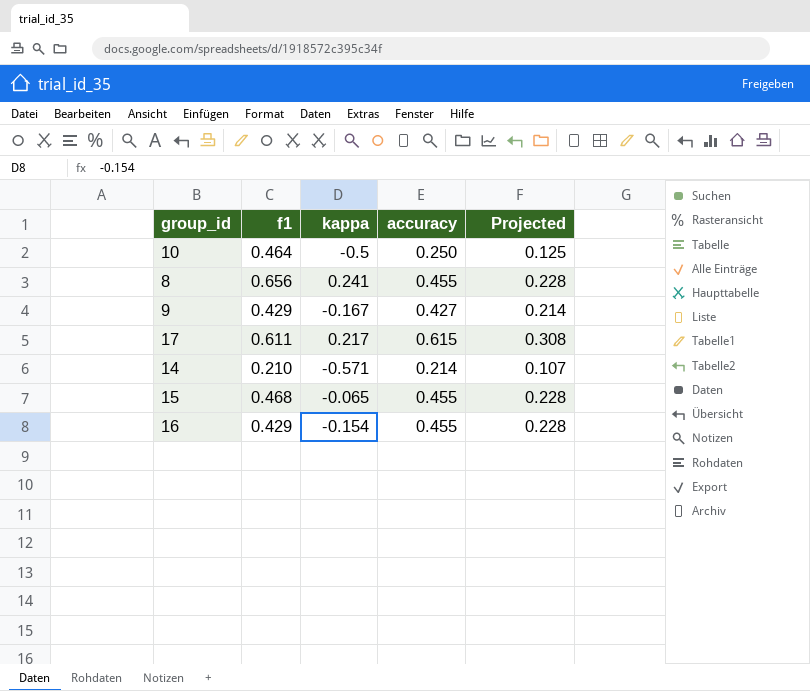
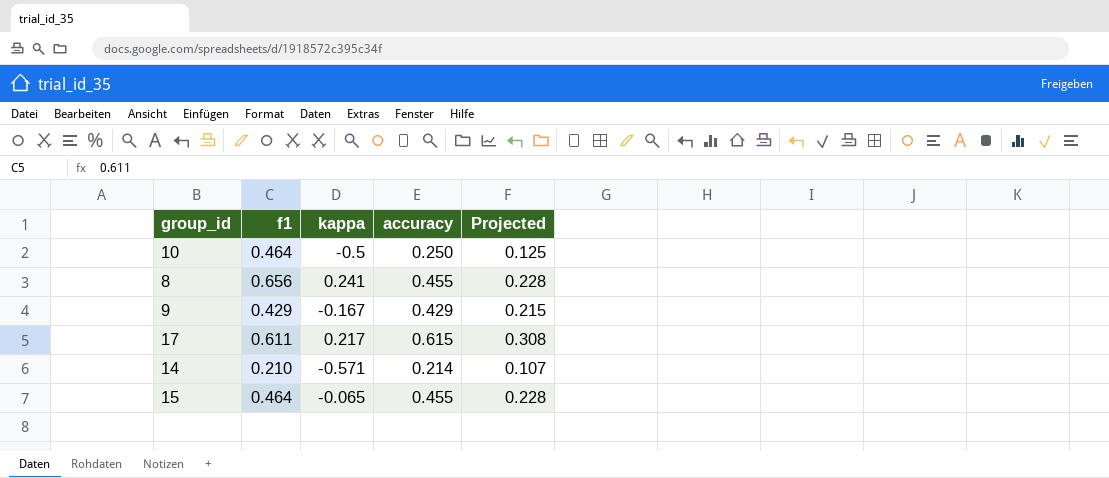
row 16: 0.429 | -0.154 | 0.455 | 0.228 -> none
9 | accuracy: 0.427 -> 0.429
9 | Projected: 0.214 -> 0.215
15 | f1: 0.468 -> 0.464

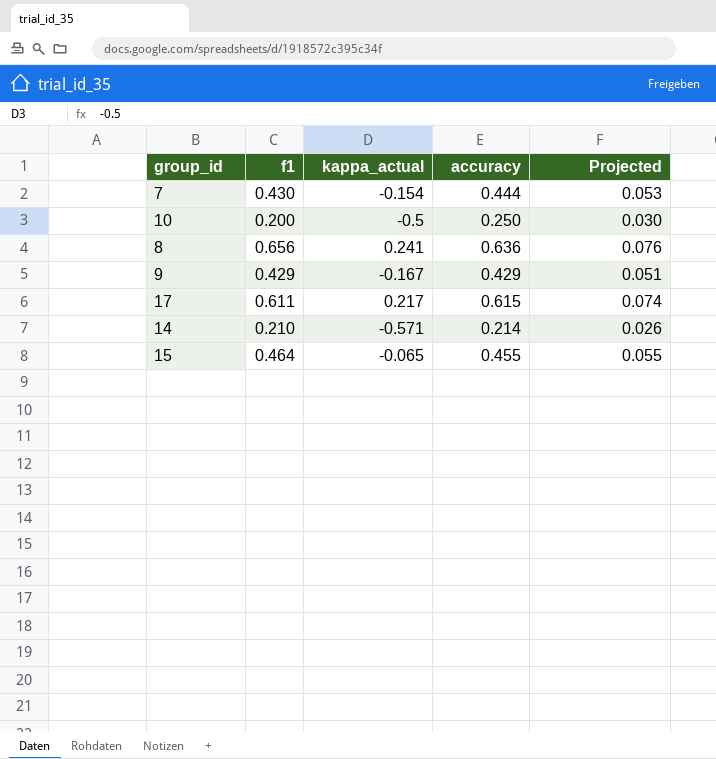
column name: kappa -> kappa_actual
column Projected | formula: [accuracy] * 0.5 -> [accuracy] * 0.12
row 7: none -> 0.430 | -0.154 | 0.444 | 0.053
10 | f1: 0.464 -> 0.200
8 | accuracy: 0.455 -> 0.636

